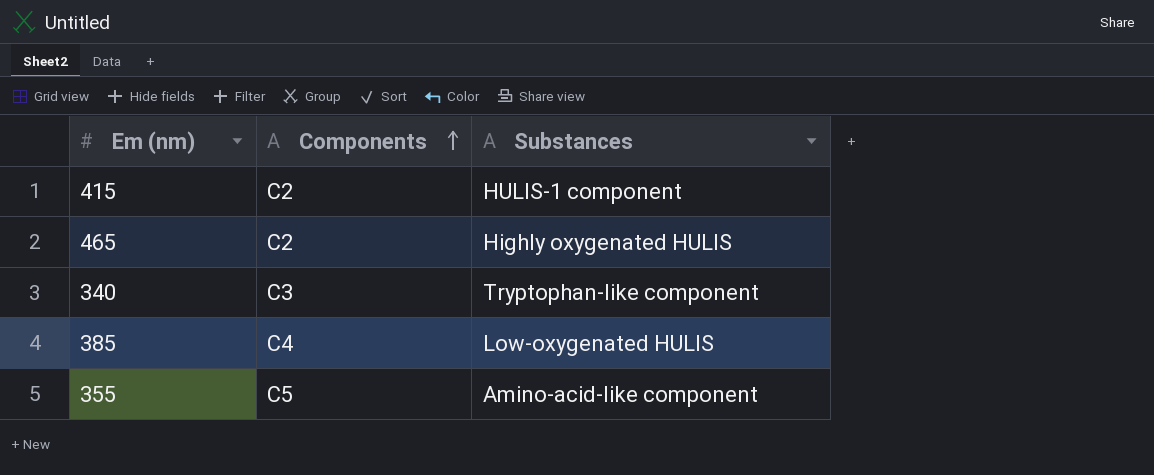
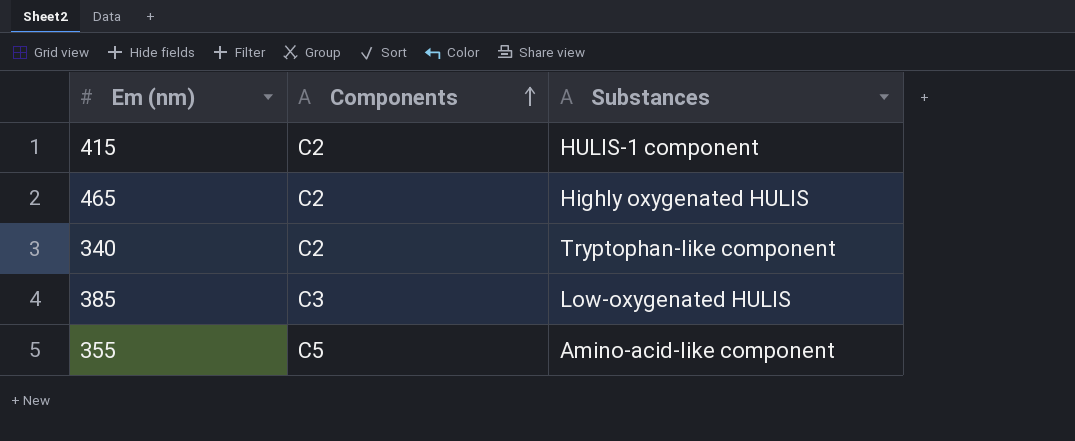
340 | Components: C3 -> C2
385 | Components: C4 -> C3

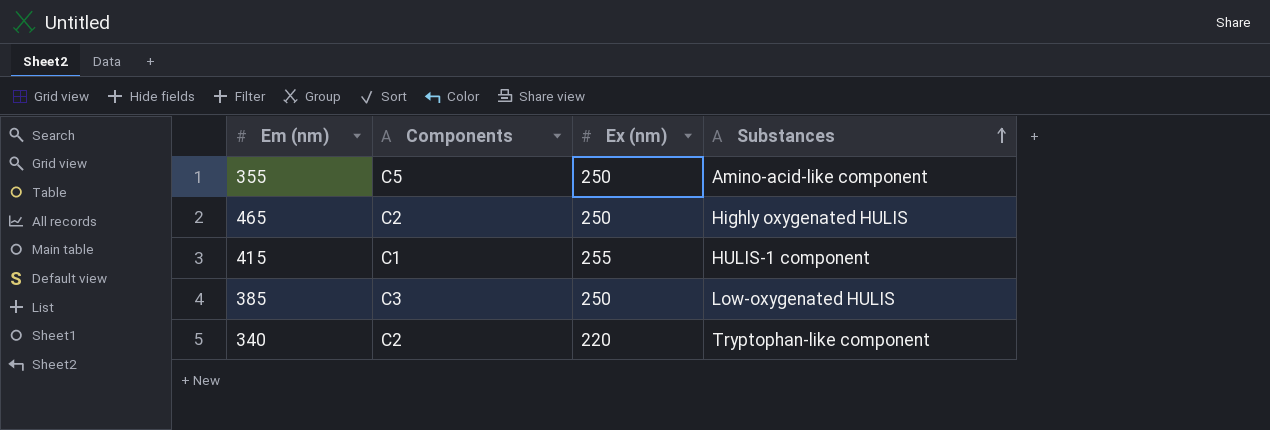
row order: Components ascending -> Substances ascending
column Ex (nm) | position: none -> 3
415 | Components: C2 -> C1

